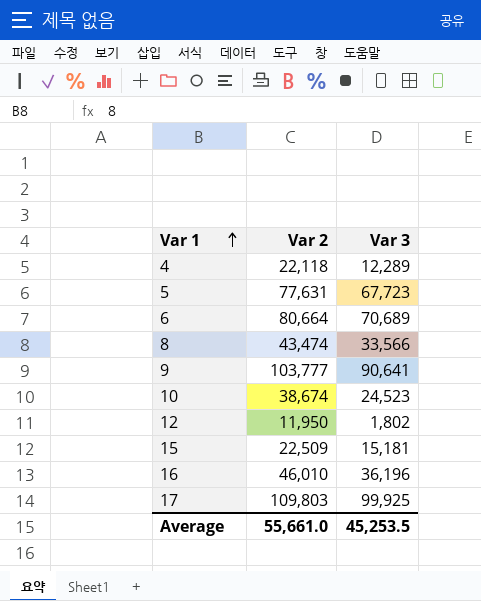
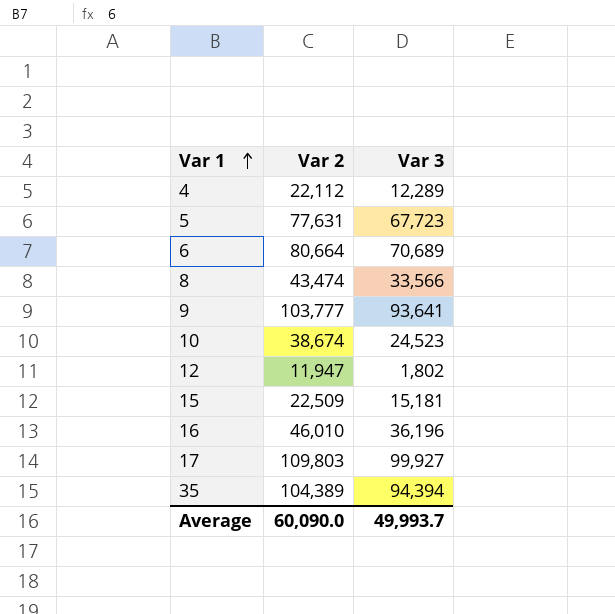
4 | Var 2: 22,118 -> 22,112
9 | Var 3: 90,641 -> 93,641
12 | Var 2: 11,950 -> 11,947
17 | Var 3: 99,925 -> 99,927
row 35: none -> 104,389 | 94,394
Average | Var 2: 55,661.0 -> 60,090.0
Average | Var 3: 45,253.5 -> 49,993.7

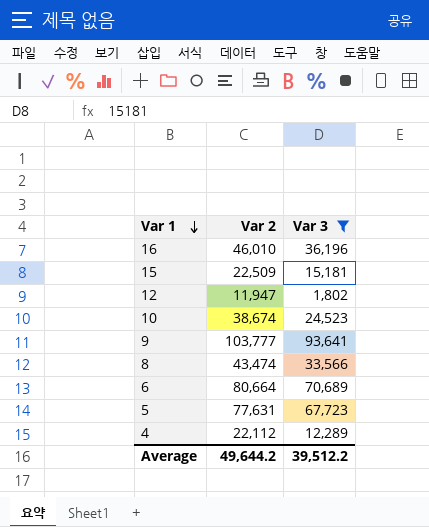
filter: none -> Var 3 <= 93,641
row order: Var 1 ascending -> Var 1 descending
Average | Var 2: 60,090.0 -> 49,644.2
Average | Var 3: 49,993.7 -> 39,512.2

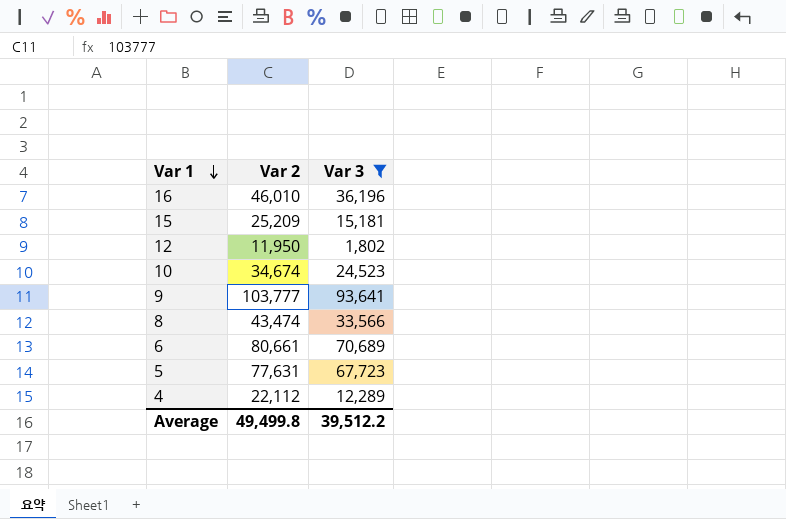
15 | Var 2: 22,509 -> 25,209
12 | Var 2: 11,947 -> 11,950
10 | Var 2: 38,674 -> 34,674
6 | Var 2: 80,664 -> 80,661
Average | Var 2: 49,644.2 -> 49,499.8

